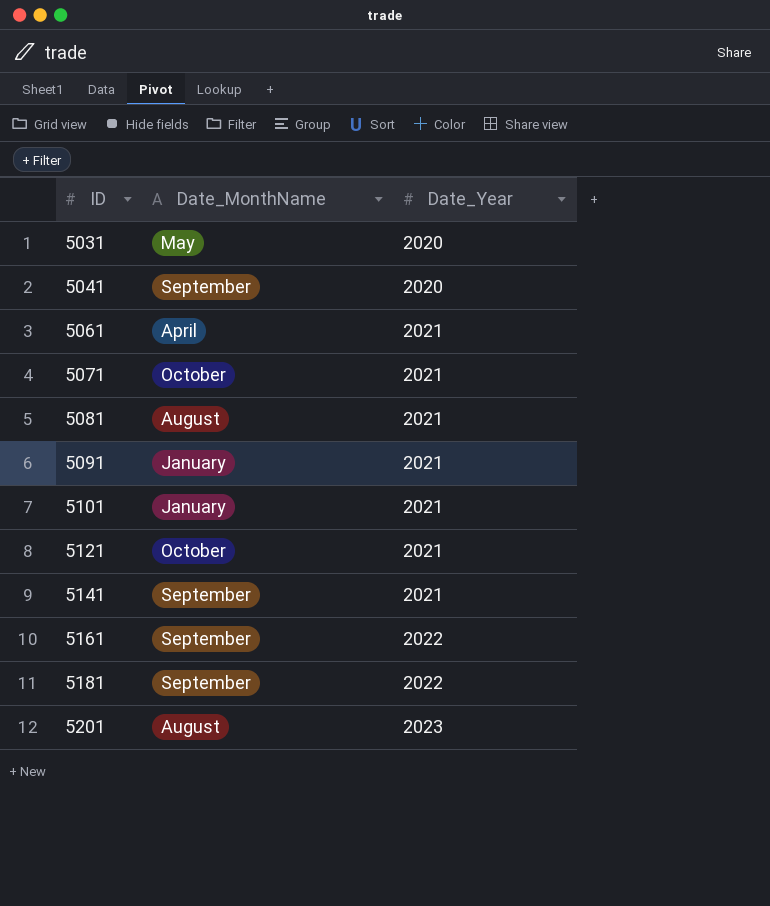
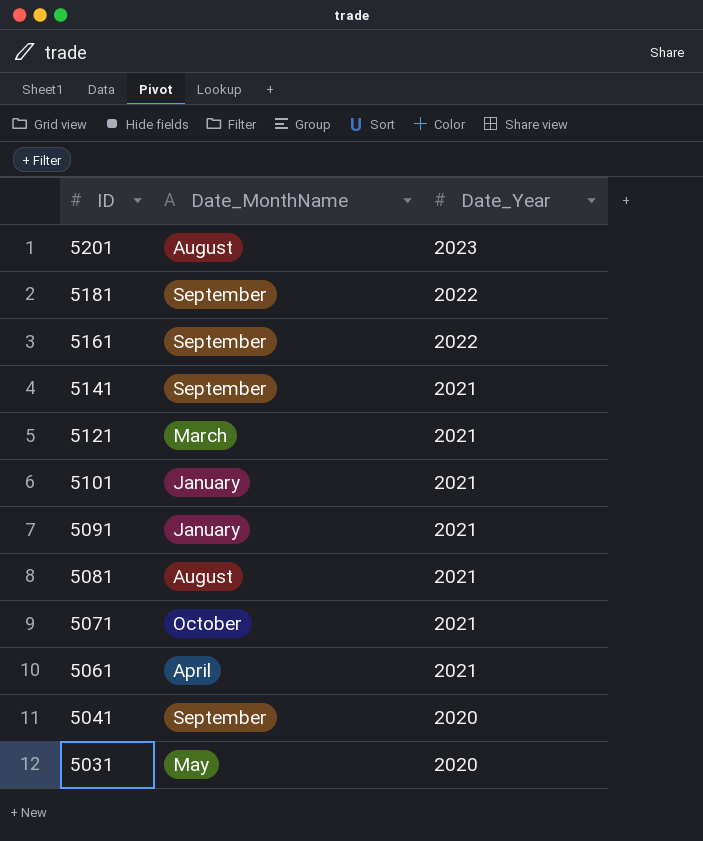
row order: ID ascending -> ID descending
5121 | Date_MonthName: October -> March

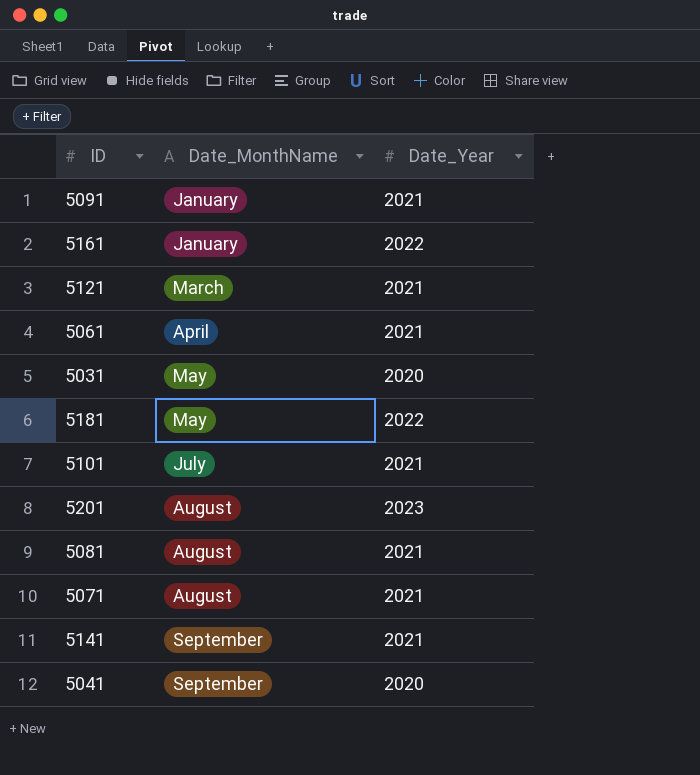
row order: ID descending -> Date_MonthName ascending
5161 | Date_MonthName: September -> January
5181 | Date_MonthName: September -> May
5101 | Date_MonthName: January -> July
5071 | Date_MonthName: October -> August

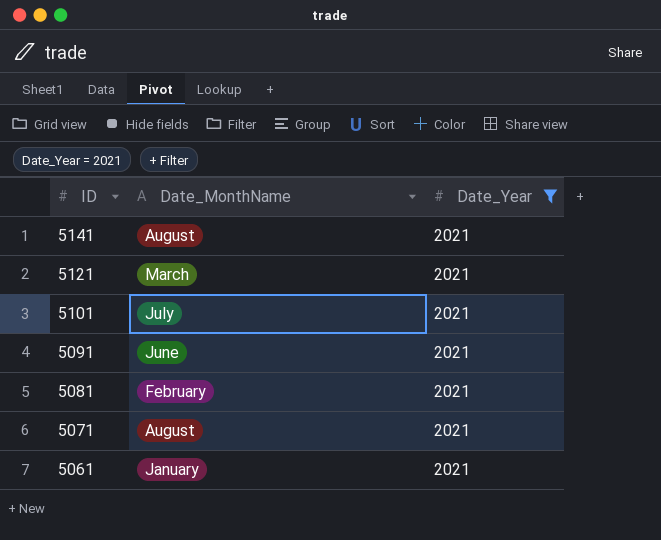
filter: none -> Date_Year = 2021
row order: Date_MonthName ascending -> ID descending
5141 | Date_MonthName: September -> August
5091 | Date_MonthName: January -> June
5081 | Date_MonthName: August -> February
5061 | Date_MonthName: April -> January

